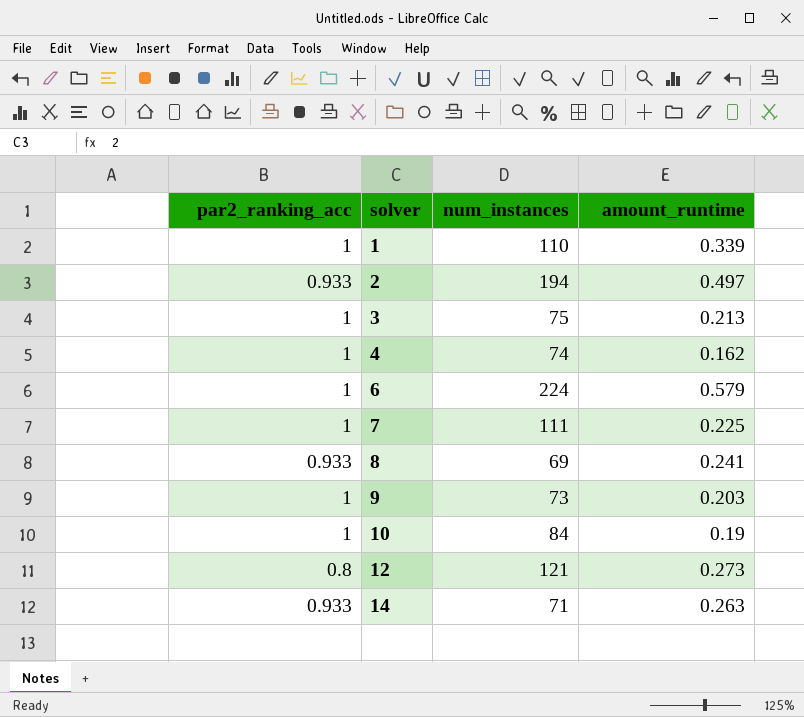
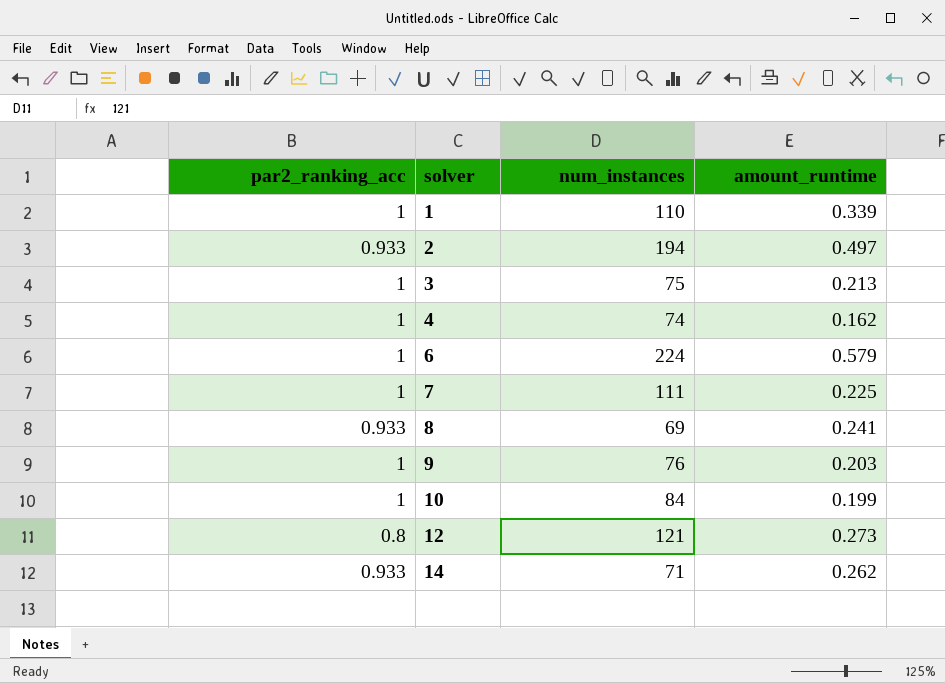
9 | num_instances: 73 -> 76
10 | amount_runtime: 0.19 -> 0.199
14 | amount_runtime: 0.263 -> 0.262

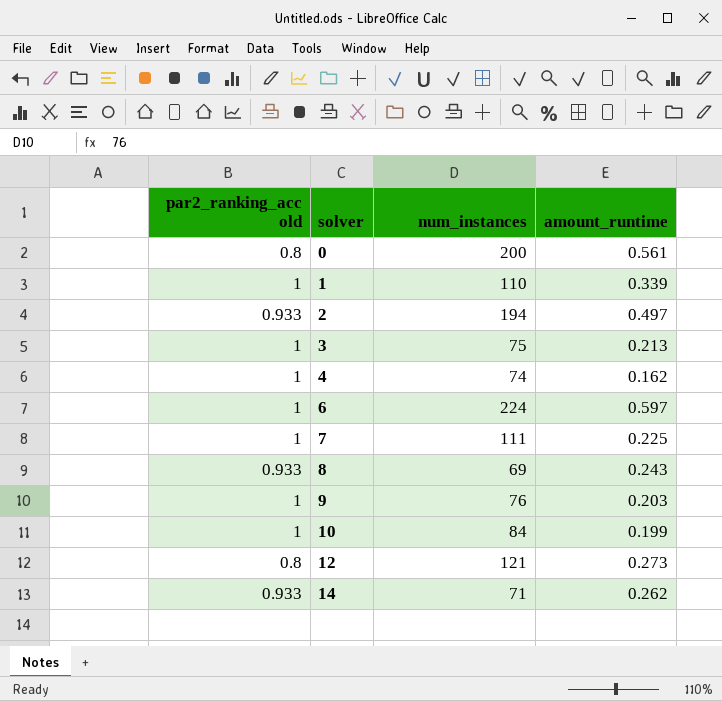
column name: par2_ranking_acc -> par2_ranking_acc old
row 0: none -> 0.8 | 200 | 0.561
6 | amount_runtime: 0.579 -> 0.597
8 | amount_runtime: 0.241 -> 0.243

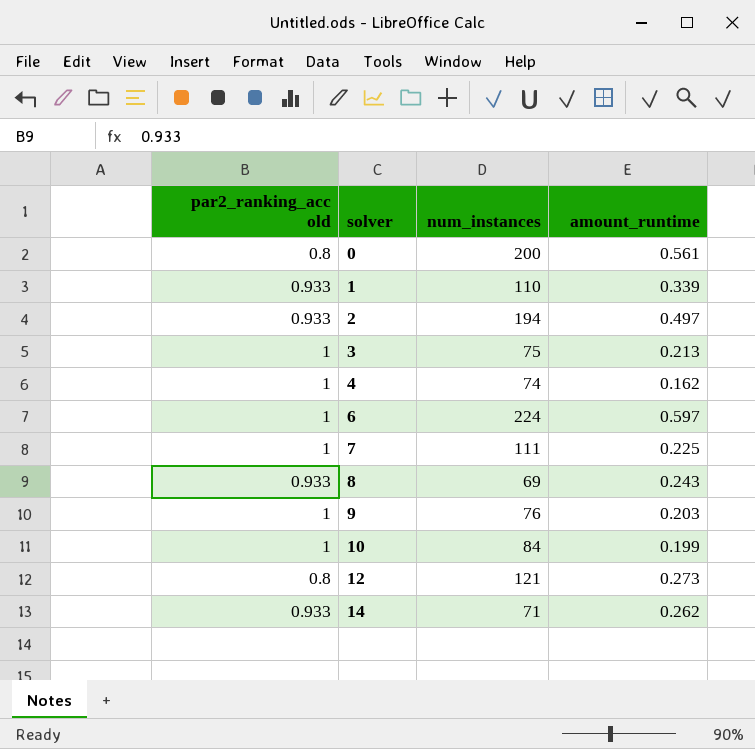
1 | par2_ranking_acc old: 1 -> 0.933

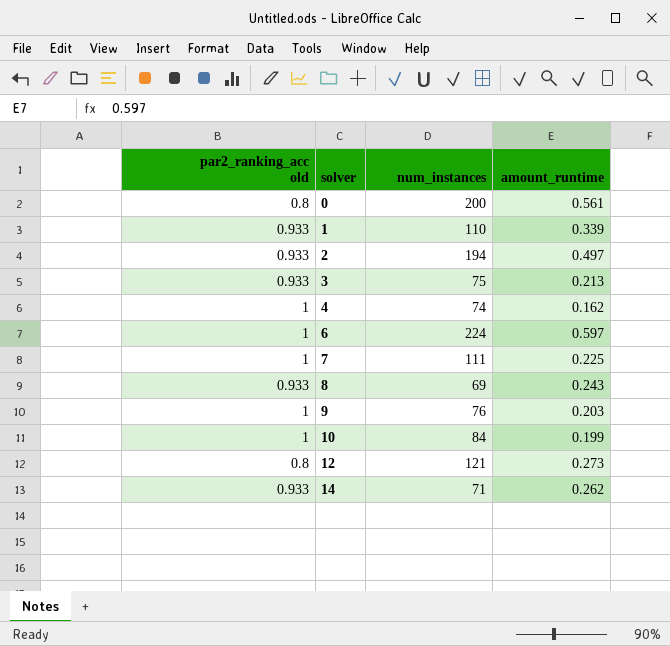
3 | par2_ranking_acc old: 1 -> 0.933

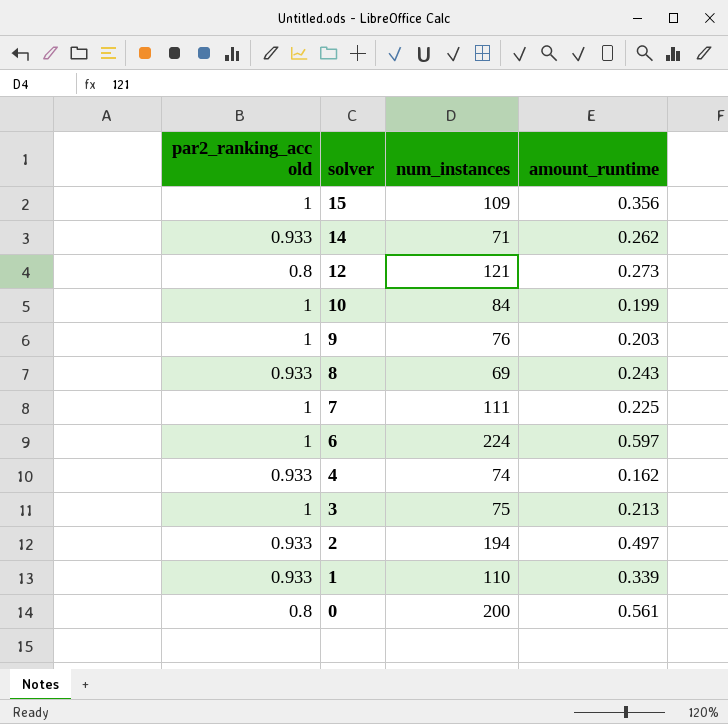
row order: solver ascending -> solver descending
row 15: none -> 1 | 109 | 0.356
4 | par2_ranking_acc old: 1 -> 0.933
3 | par2_ranking_acc old: 0.933 -> 1

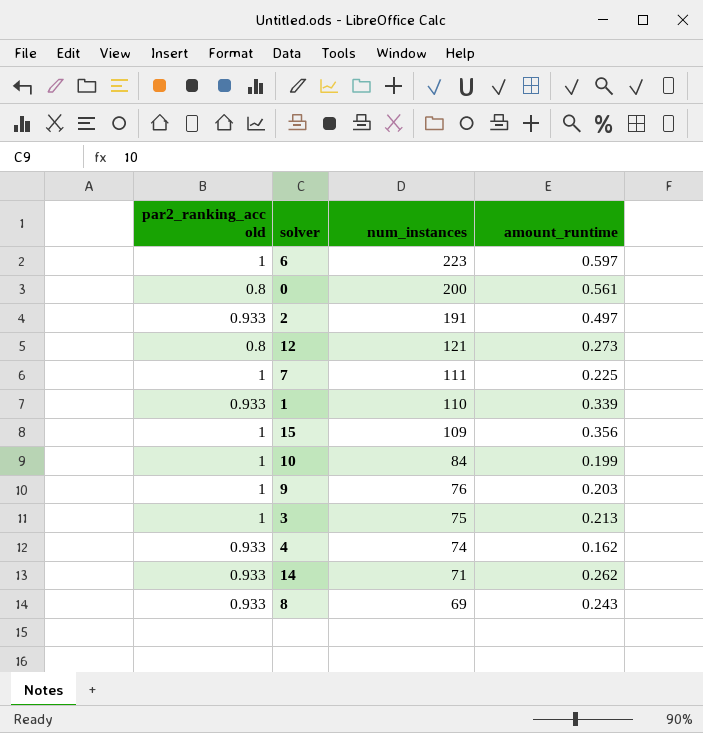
row order: solver descending -> num_instances descending
6 | num_instances: 224 -> 223
2 | num_instances: 194 -> 191

